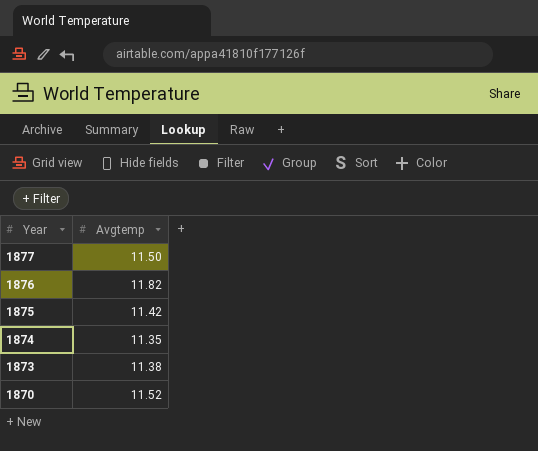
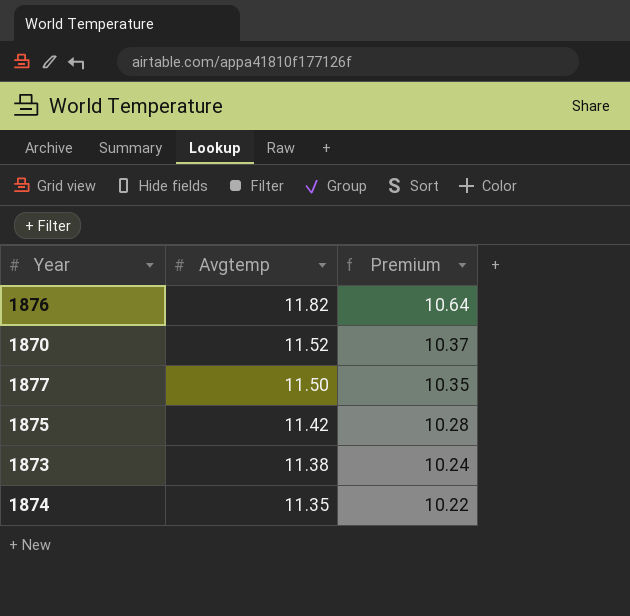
row order: Year descending -> Avgtemp descending
column Premium | formula: none -> [Avgtemp] * 0.9

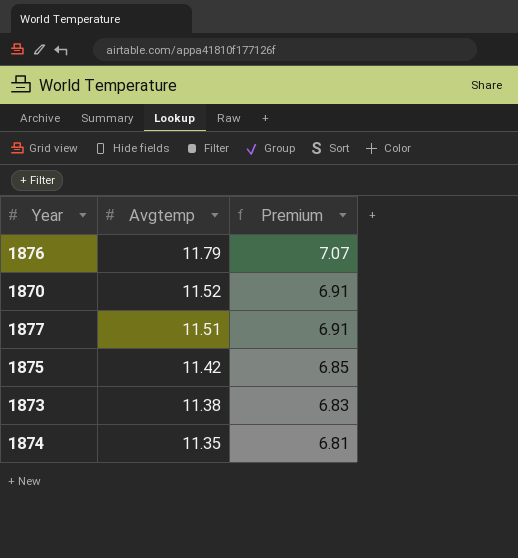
column Premium | formula: [Avgtemp] * 0.9 -> [Avgtemp] * 0.6
1876 | Avgtemp: 11.82 -> 11.79
1877 | Avgtemp: 11.50 -> 11.51

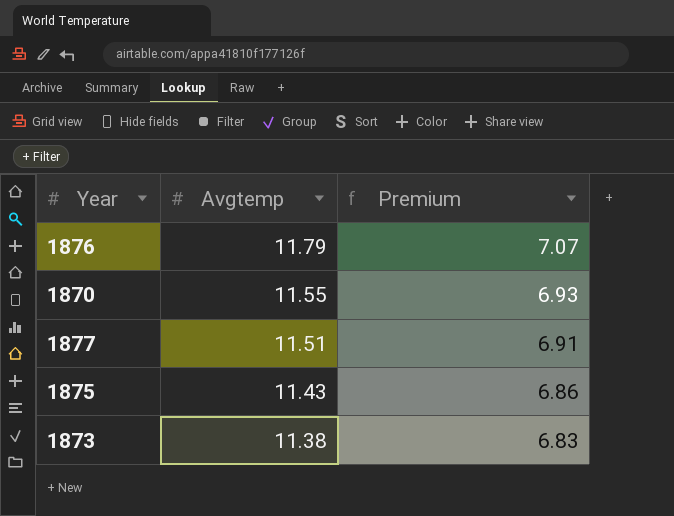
row 1874: 11.35 | 6.81 -> none
1870 | Avgtemp: 11.52 -> 11.55
1870 | Premium: 6.91 -> 6.93
1875 | Avgtemp: 11.42 -> 11.43
1875 | Premium: 6.85 -> 6.86

